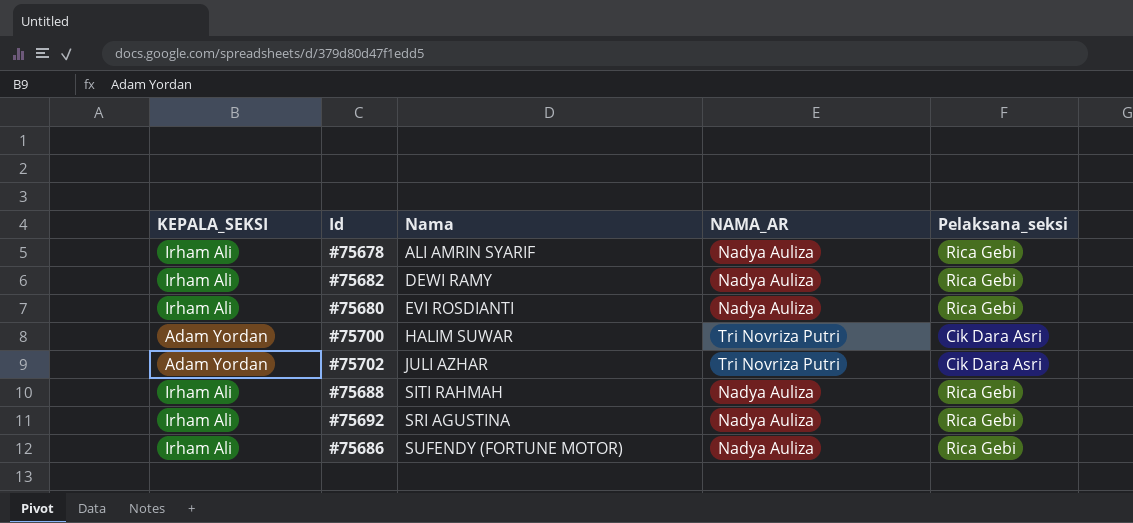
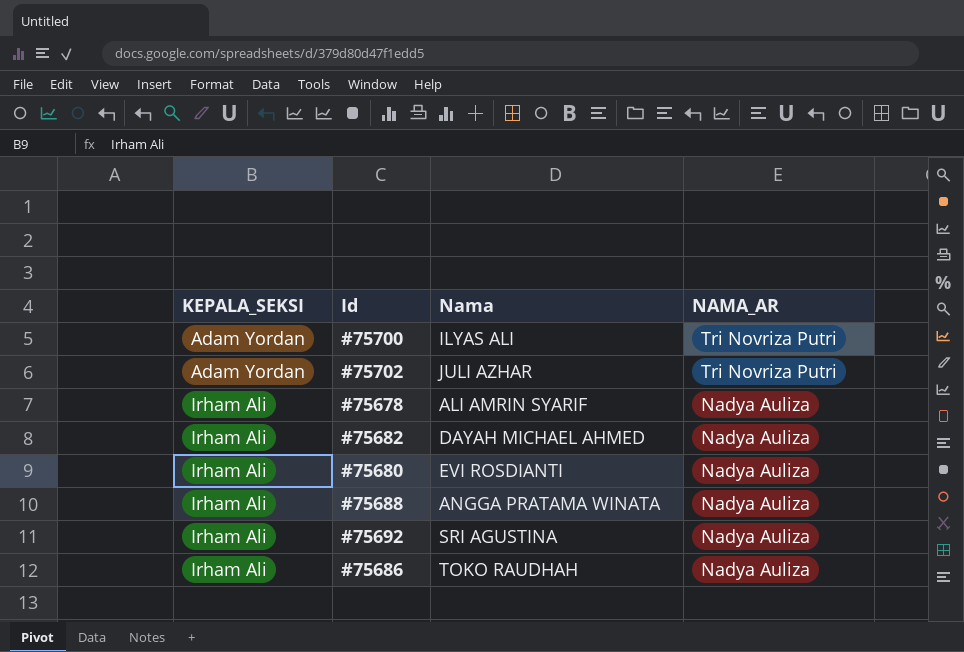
row order: Nama ascending -> KEPALA_SEKSI ascending
column Pelaksana_seksi | position: 5 -> none
#75700 | Nama: HALIM SUWAR -> ILYAS ALI
#75682 | Nama: DEWI RAMY -> DAYAH MICHAEL AHMED
#75688 | Nama: SITI RAHMAH -> ANGGA PRATAMA WINATA
#75686 | Nama: SUFENDY (FORTUNE MOTOR) -> TOKO RAUDHAH

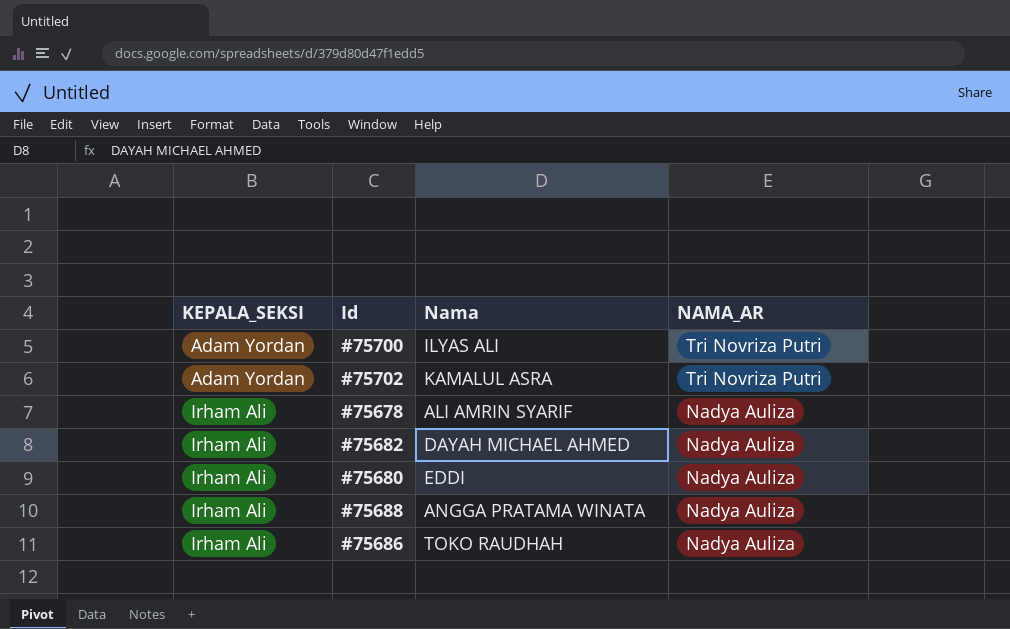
row #75692: Irham Ali | SRI AGUSTINA | Nadya Auliza -> none
#75702 | Nama: JULI AZHAR -> KAMALUL ASRA
#75680 | Nama: EVI ROSDIANTI -> EDDI

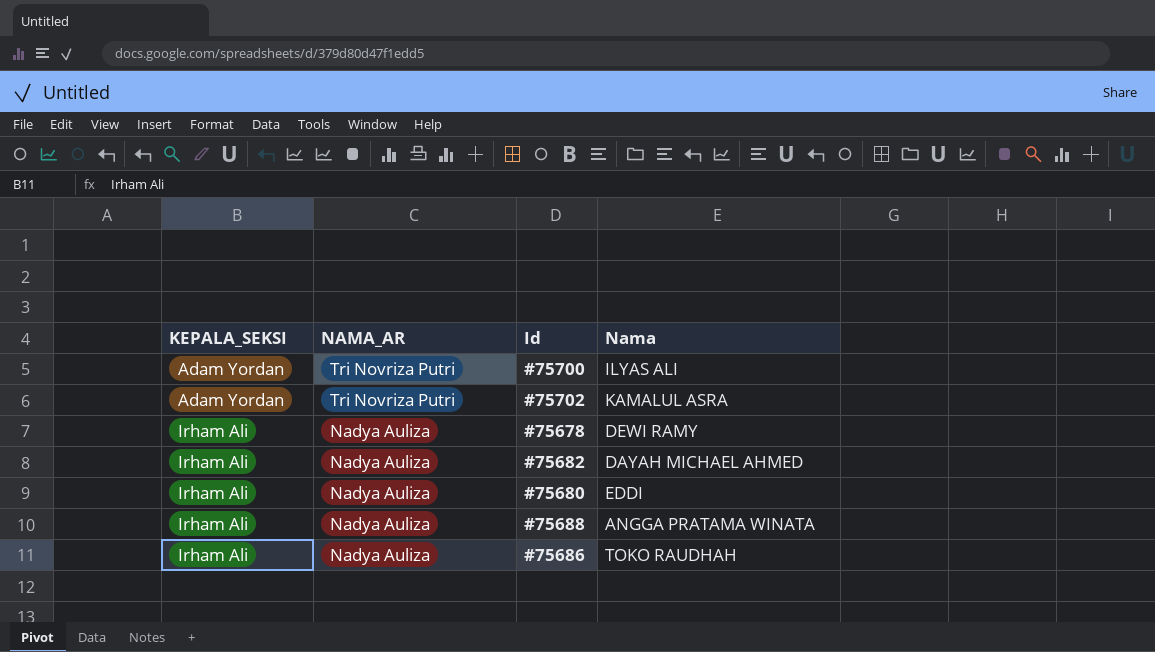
column NAMA_AR | position: 4 -> 2
#75678 | Nama: ALI AMRIN SYARIF -> DEWI RAMY

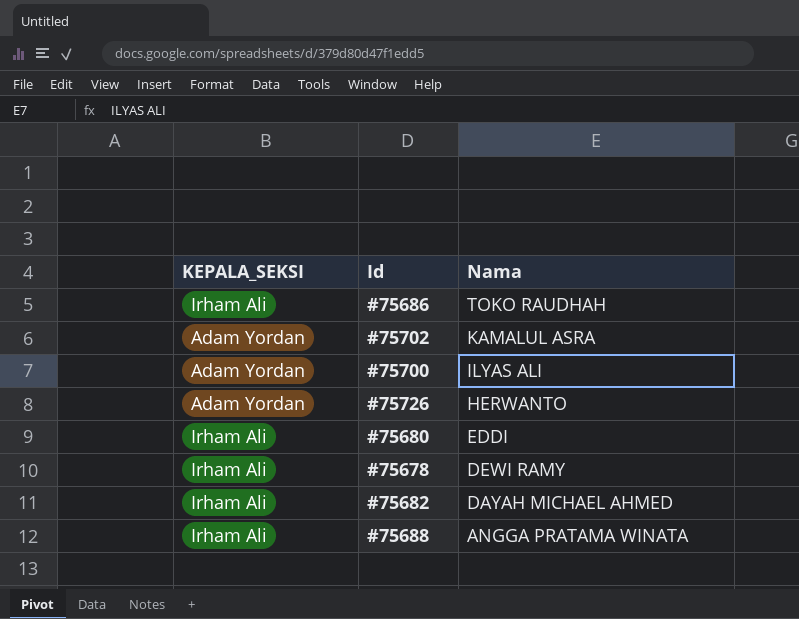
row order: KEPALA_SEKSI ascending -> Nama descending
column NAMA_AR | position: 2 -> none
row #75726: none -> Adam Yordan | HERWANTO

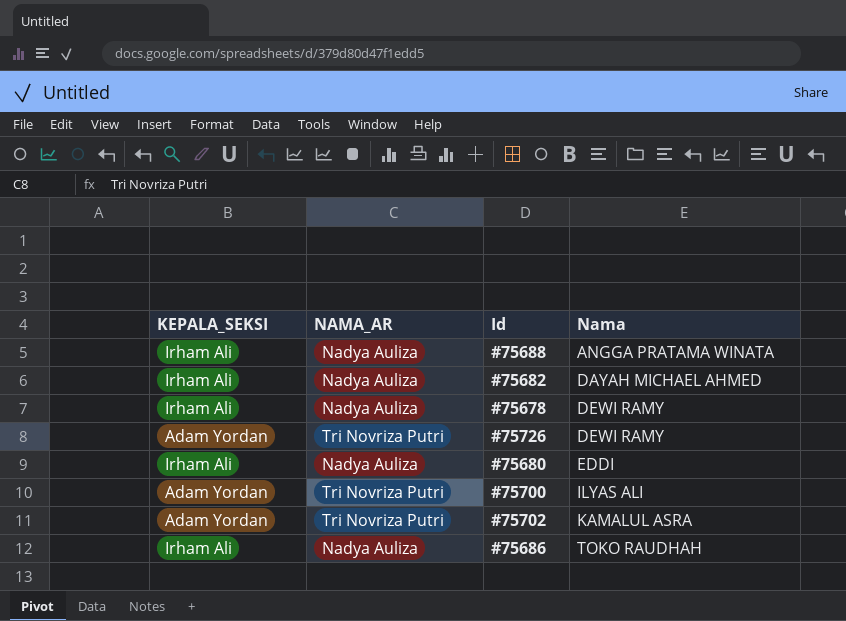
row order: Nama descending -> Nama ascending
column NAMA_AR | position: none -> 2
#75726 | Nama: HERWANTO -> DEWI RAMY

